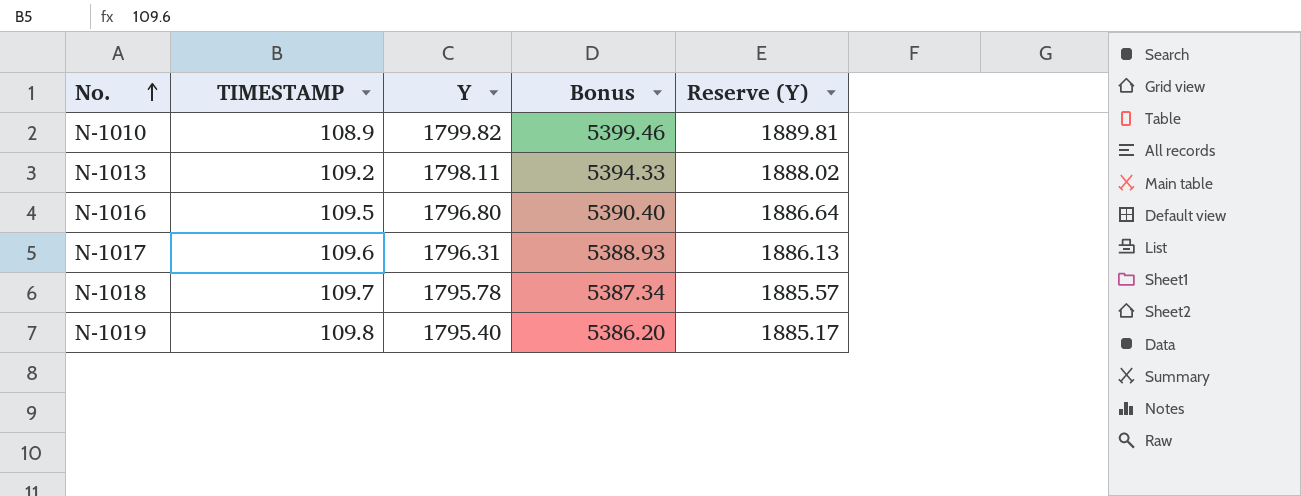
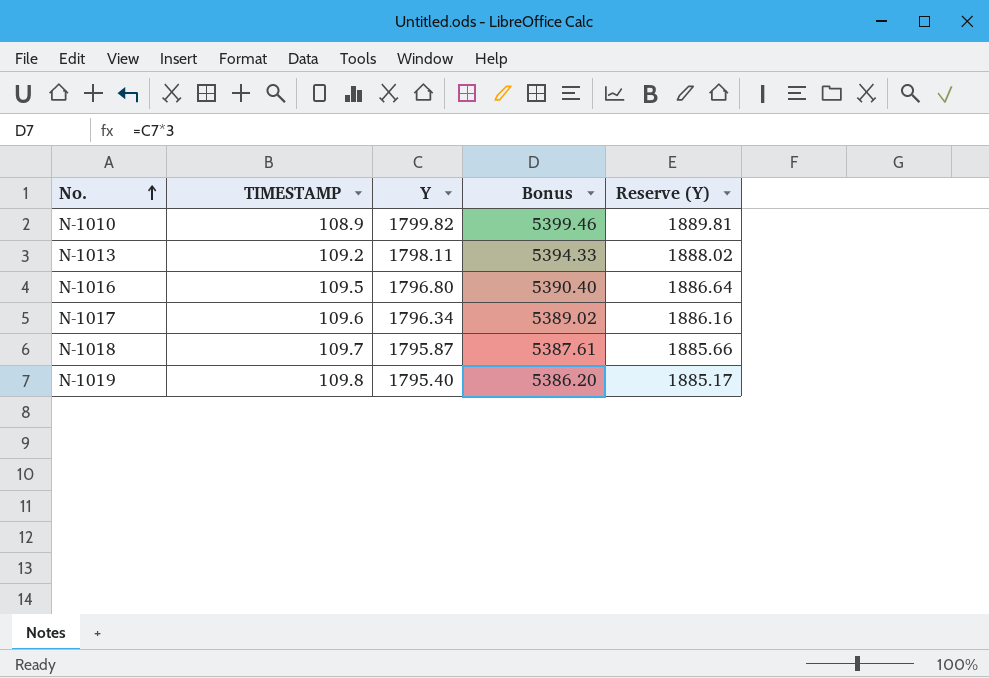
N-1017 | Y: 1796.31 -> 1796.34
N-1017 | Bonus: 5388.93 -> 5389.02
N-1017 | Reserve (Y): 1886.13 -> 1886.16
N-1018 | Y: 1795.78 -> 1795.87
N-1018 | Bonus: 5387.34 -> 5387.61
N-1018 | Reserve (Y): 1885.57 -> 1885.66

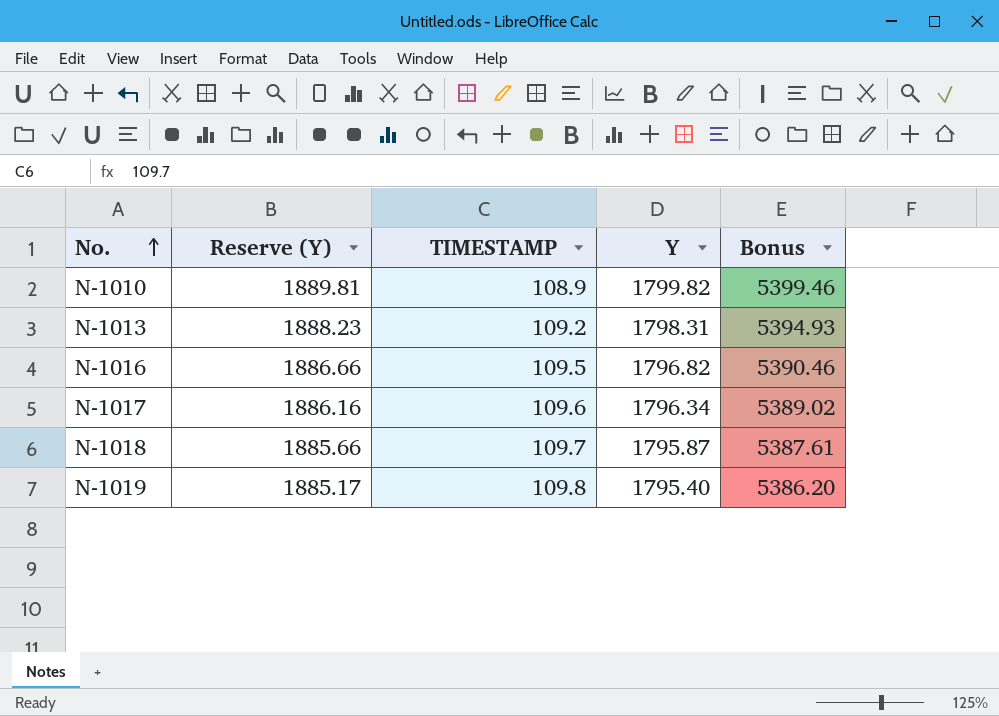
column Reserve (Y) | position: 5 -> 2
N-1013 | Reserve (Y): 1888.02 -> 1888.23
N-1013 | Y: 1798.11 -> 1798.31
N-1013 | Bonus: 5394.33 -> 5394.93
N-1016 | Reserve (Y): 1886.64 -> 1886.66
N-1016 | Y: 1796.80 -> 1796.82
N-1016 | Bonus: 5390.40 -> 5390.46

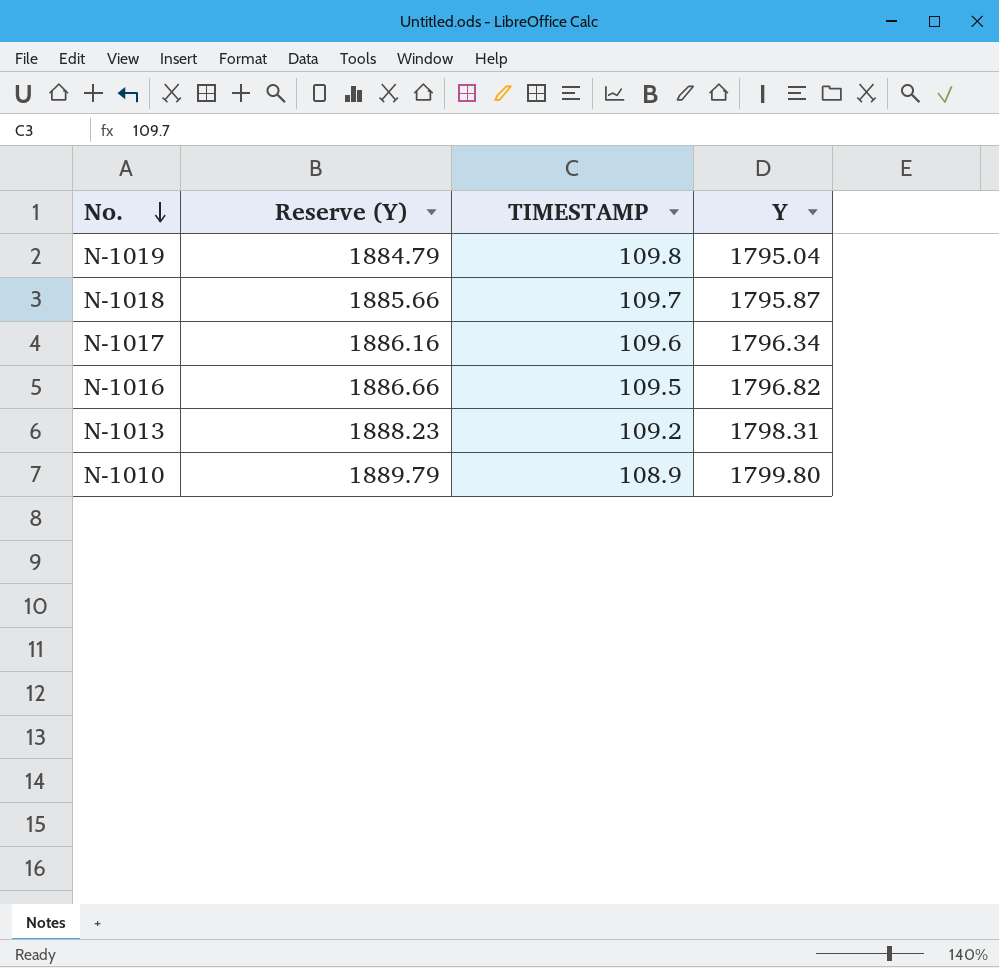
row order: No. ascending -> No. descending
column Bonus | formula: [Y] * 3 -> none
N-1019 | Reserve (Y): 1885.17 -> 1884.79
N-1019 | Y: 1795.40 -> 1795.04
N-1010 | Reserve (Y): 1889.81 -> 1889.79
N-1010 | Y: 1799.82 -> 1799.80

